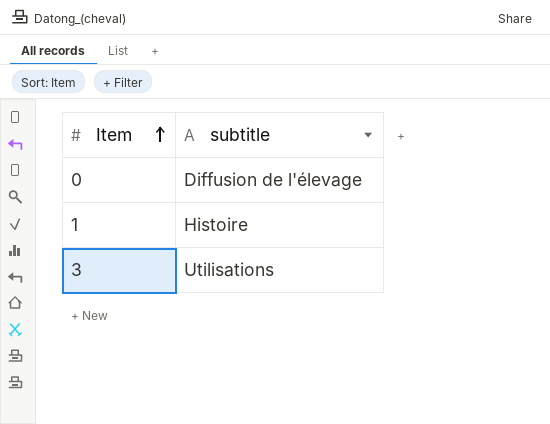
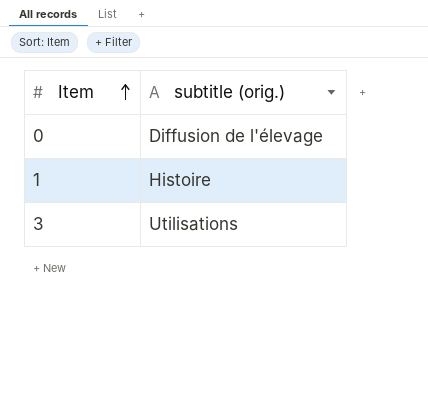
column name: subtitle -> subtitle (orig.)

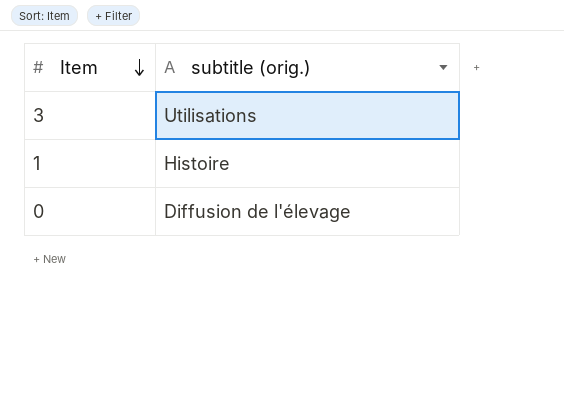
row order: Item ascending -> Item descending

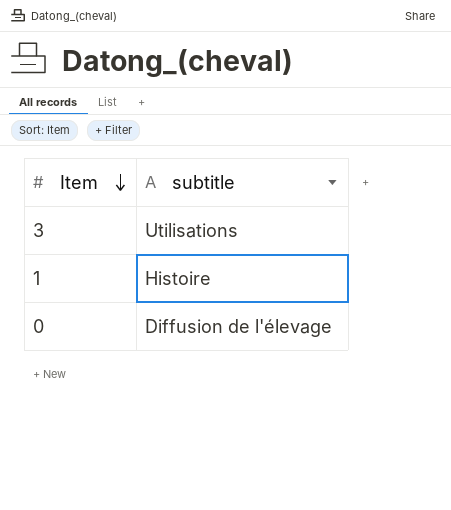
column name: subtitle (orig.) -> subtitle

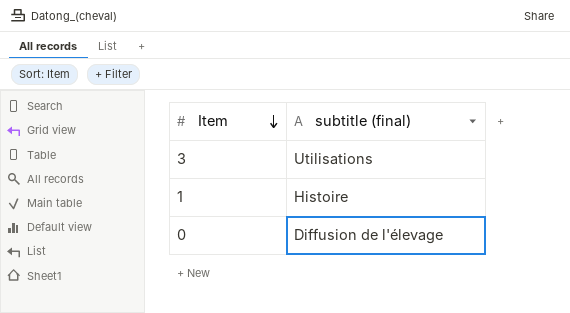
column name: subtitle -> subtitle (final)

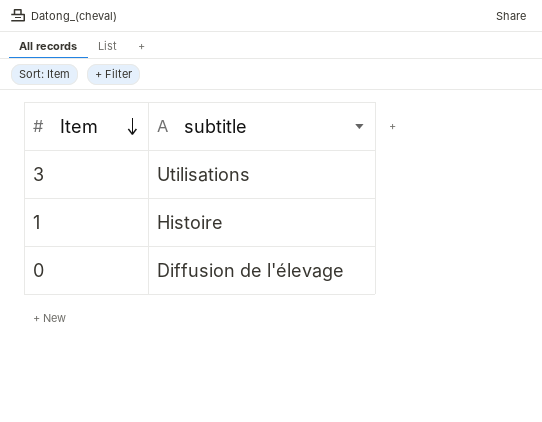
column name: subtitle (final) -> subtitle

